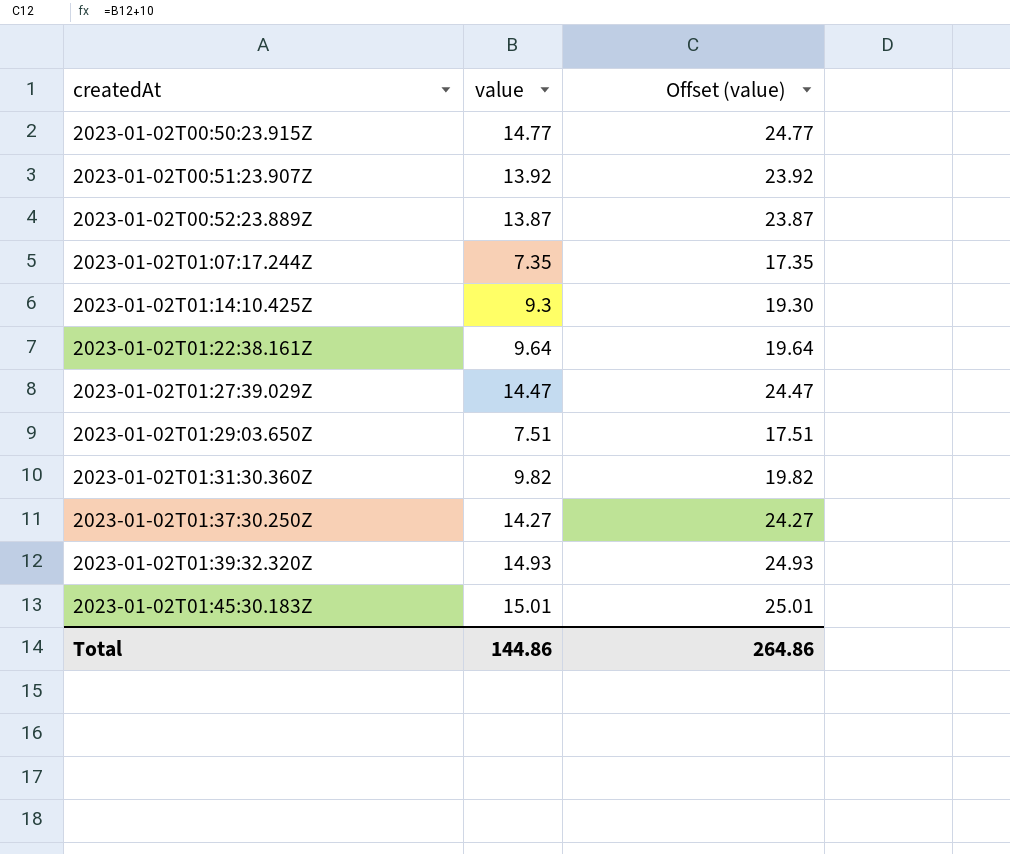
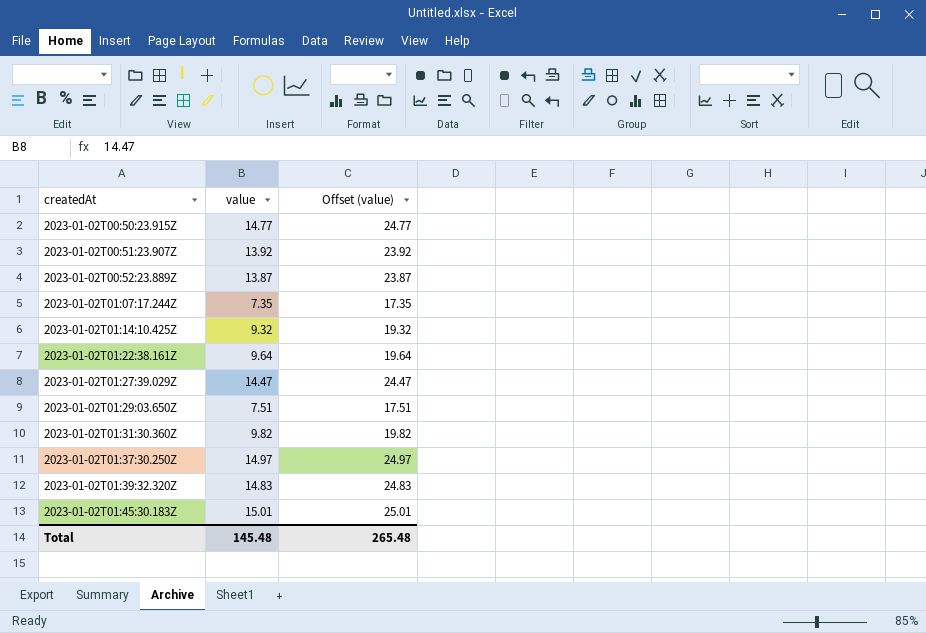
2023-01-02T01:14:10.425Z | value: 9.3 -> 9.32
2023-01-02T01:14:10.425Z | Offset (value): 19.30 -> 19.32
2023-01-02T01:37:30.250Z | value: 14.27 -> 14.97
2023-01-02T01:37:30.250Z | Offset (value): 24.27 -> 24.97
2023-01-02T01:39:32.320Z | value: 14.93 -> 14.83
2023-01-02T01:39:32.320Z | Offset (value): 24.93 -> 24.83
Total | value: 144.86 -> 145.48
Total | Offset (value): 264.86 -> 265.48

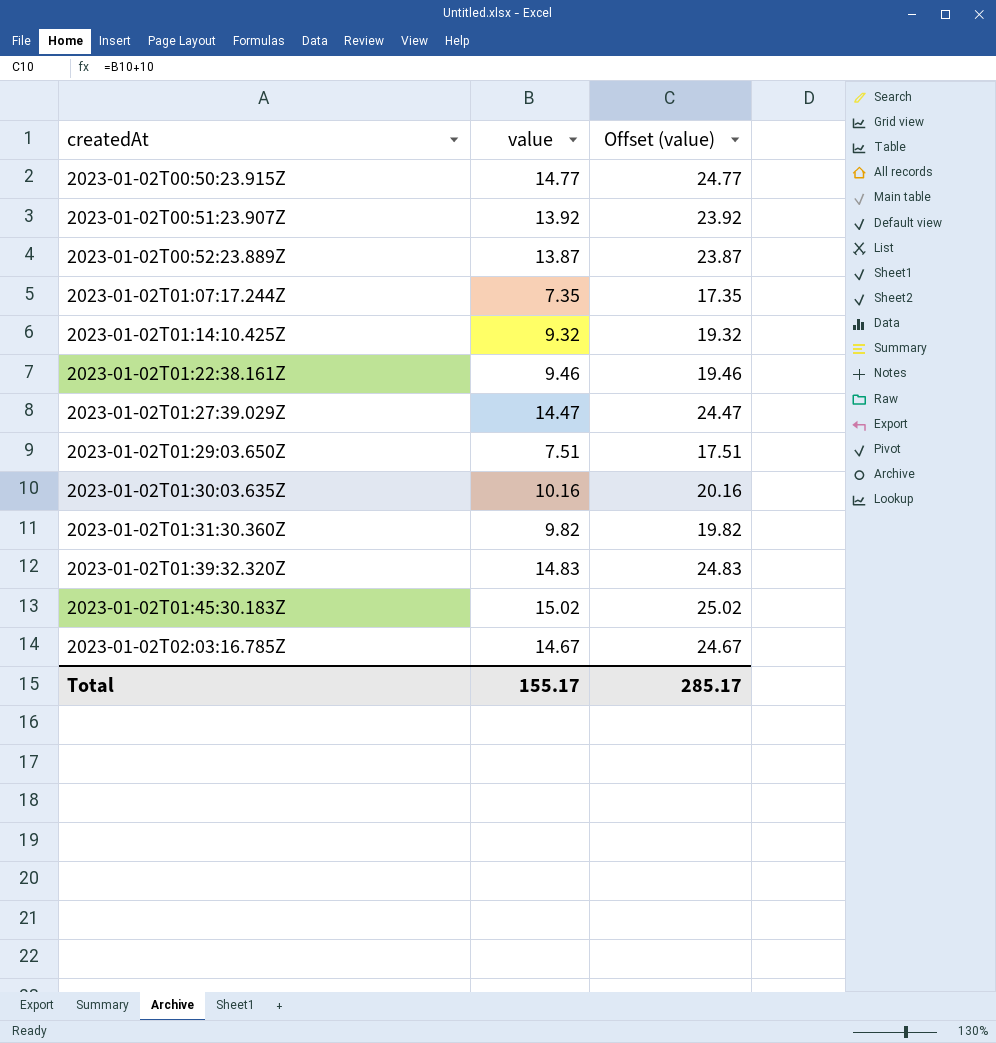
row 2023-01-02T01:37:30.250Z: 14.97 | 24.97 -> none
2023-01-02T01:22:38.161Z | value: 9.64 -> 9.46
2023-01-02T01:22:38.161Z | Offset (value): 19.64 -> 19.46
row 2023-01-02T01:30:03.635Z: none -> 10.16 | 20.16
2023-01-02T01:45:30.183Z | value: 15.01 -> 15.02
2023-01-02T01:45:30.183Z | Offset (value): 25.01 -> 25.02
row 2023-01-02T02:03:16.785Z: none -> 14.67 | 24.67
Total | value: 145.48 -> 155.17
Total | Offset (value): 265.48 -> 285.17

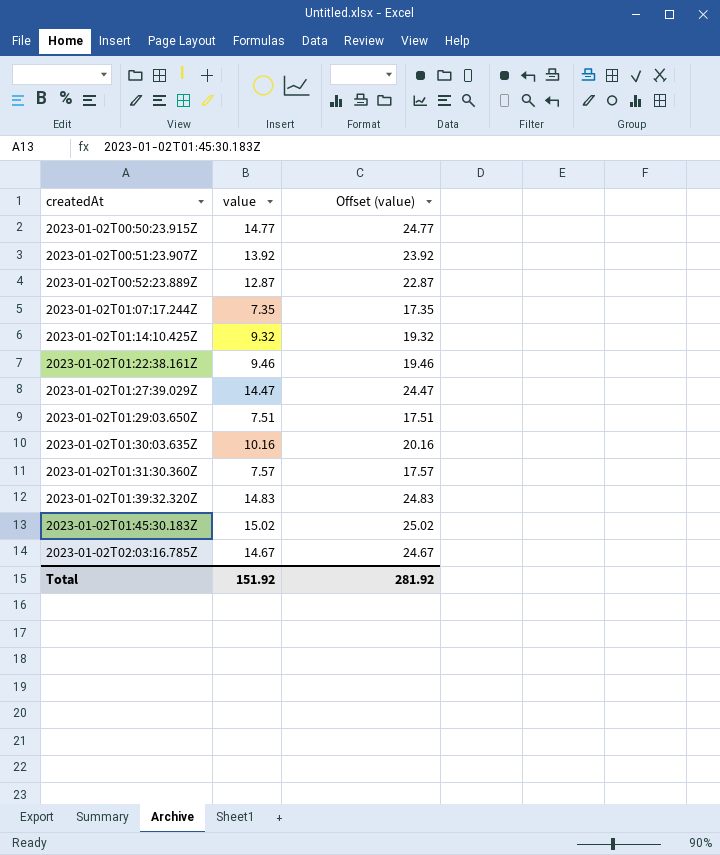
2023-01-02T00:52:23.889Z | value: 13.87 -> 12.87
2023-01-02T00:52:23.889Z | Offset (value): 23.87 -> 22.87
2023-01-02T01:31:30.360Z | value: 9.82 -> 7.57
2023-01-02T01:31:30.360Z | Offset (value): 19.82 -> 17.57
Total | value: 155.17 -> 151.92
Total | Offset (value): 285.17 -> 281.92

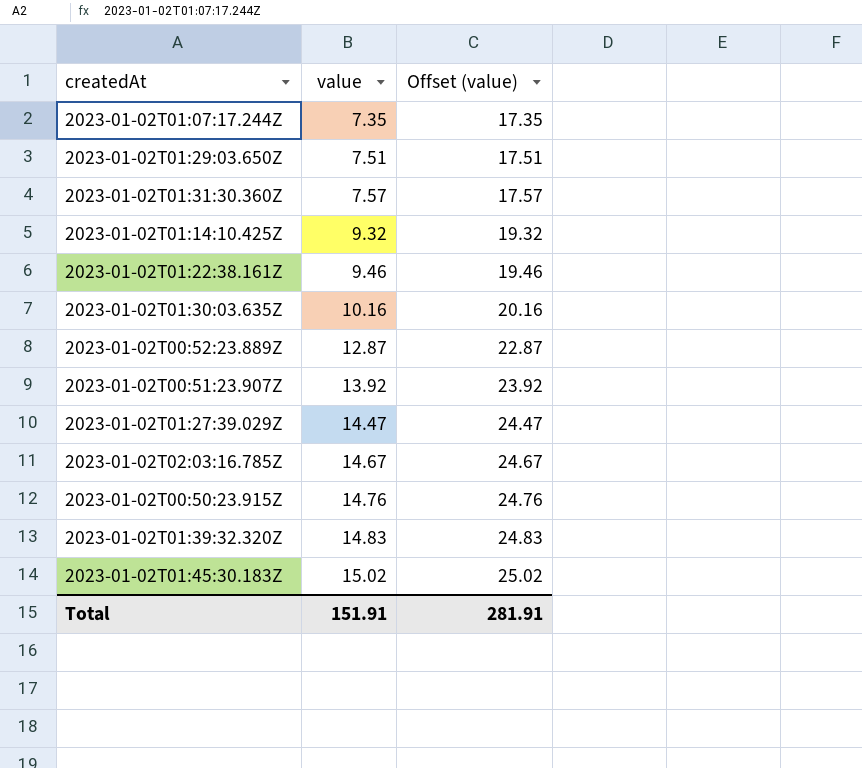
row order: createdAt ascending -> value ascending
2023-01-02T00:50:23.915Z | value: 14.77 -> 14.76
2023-01-02T00:50:23.915Z | Offset (value): 24.77 -> 24.76
Total | value: 151.92 -> 151.91
Total | Offset (value): 281.92 -> 281.91

